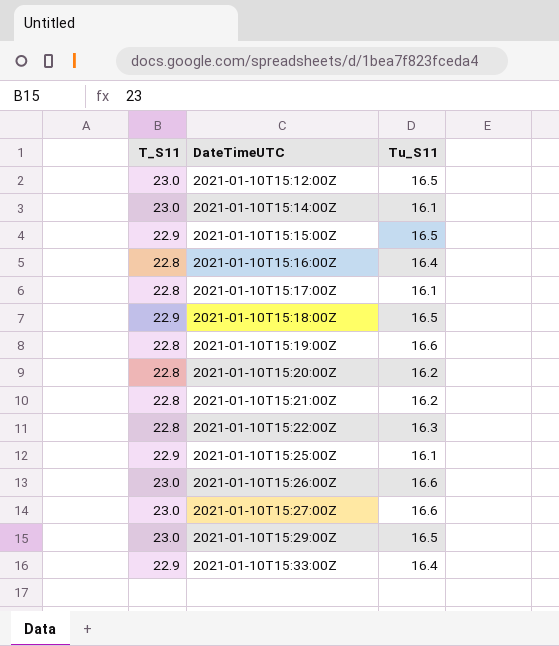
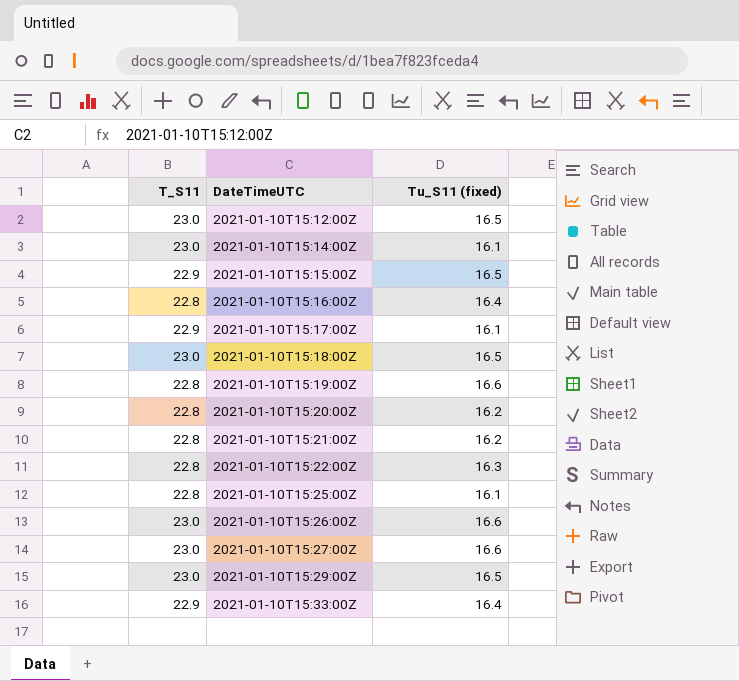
column name: Tu_S11 -> Tu_S11 (fixed)
2021-01-10T15:17:00Z | T_S11: 22.8 -> 22.9
2021-01-10T15:18:00Z | T_S11: 22.9 -> 23.0
2021-01-10T15:25:00Z | T_S11: 22.9 -> 22.8

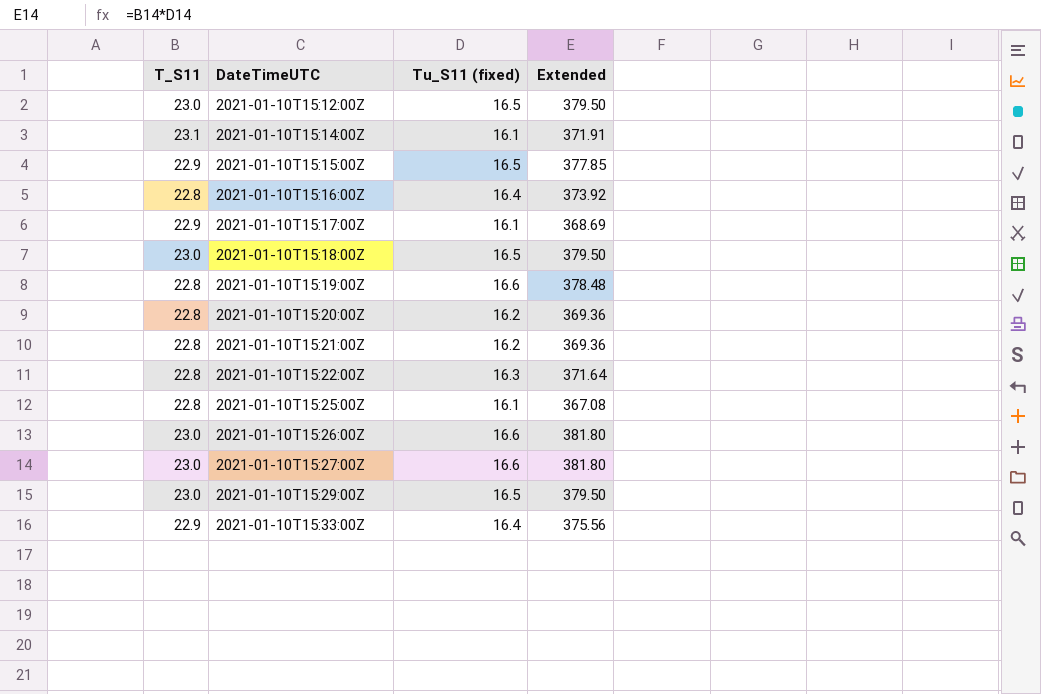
column Extended | formula: none -> [T_S11] * [Tu_S11 (fixed)]
2021-01-10T15:14:00Z | T_S11: 23.0 -> 23.1

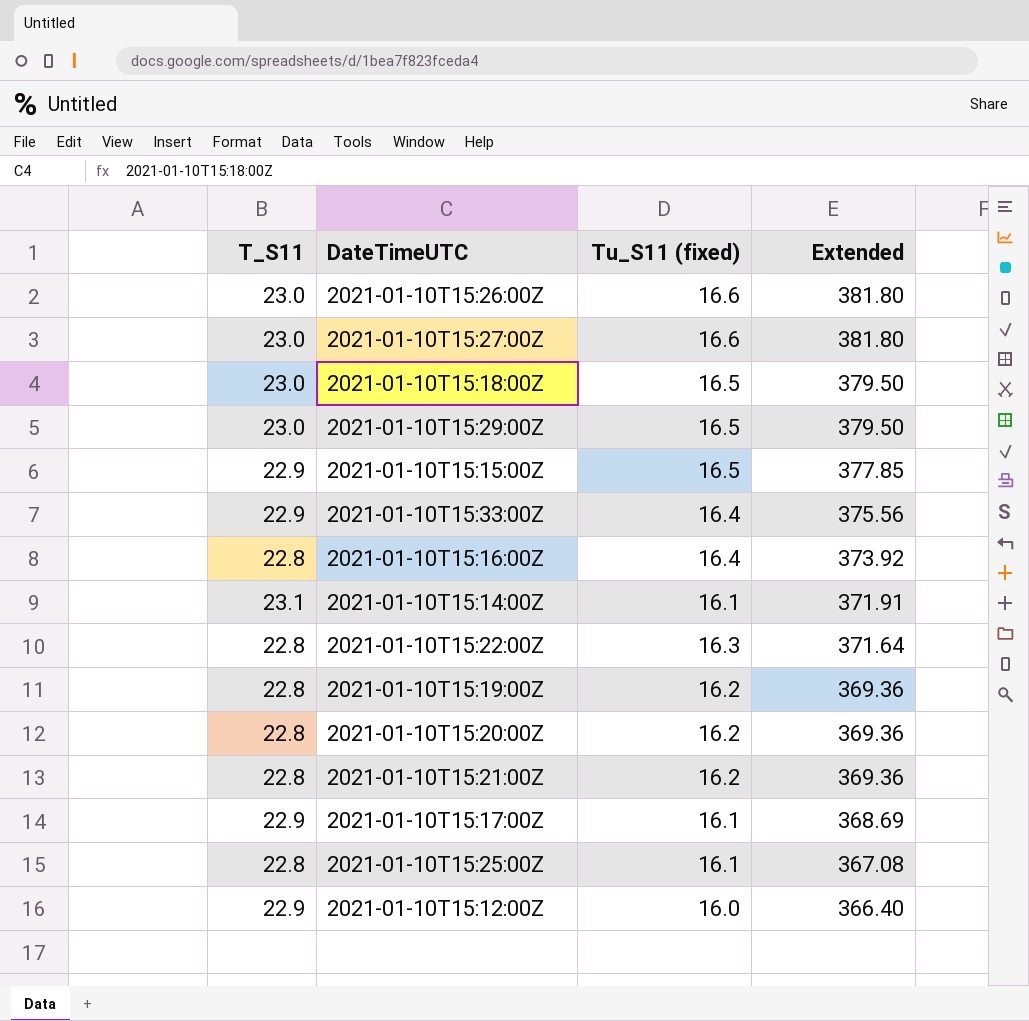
row order: DateTimeUTC ascending -> Extended descending
2021-01-10T15:19:00Z | Tu_S11 (fixed): 16.6 -> 16.2
2021-01-10T15:19:00Z | Extended: 378.48 -> 369.36
2021-01-10T15:12:00Z | T_S11: 23.0 -> 22.9
2021-01-10T15:12:00Z | Tu_S11 (fixed): 16.5 -> 16.0
2021-01-10T15:12:00Z | Extended: 379.50 -> 366.40

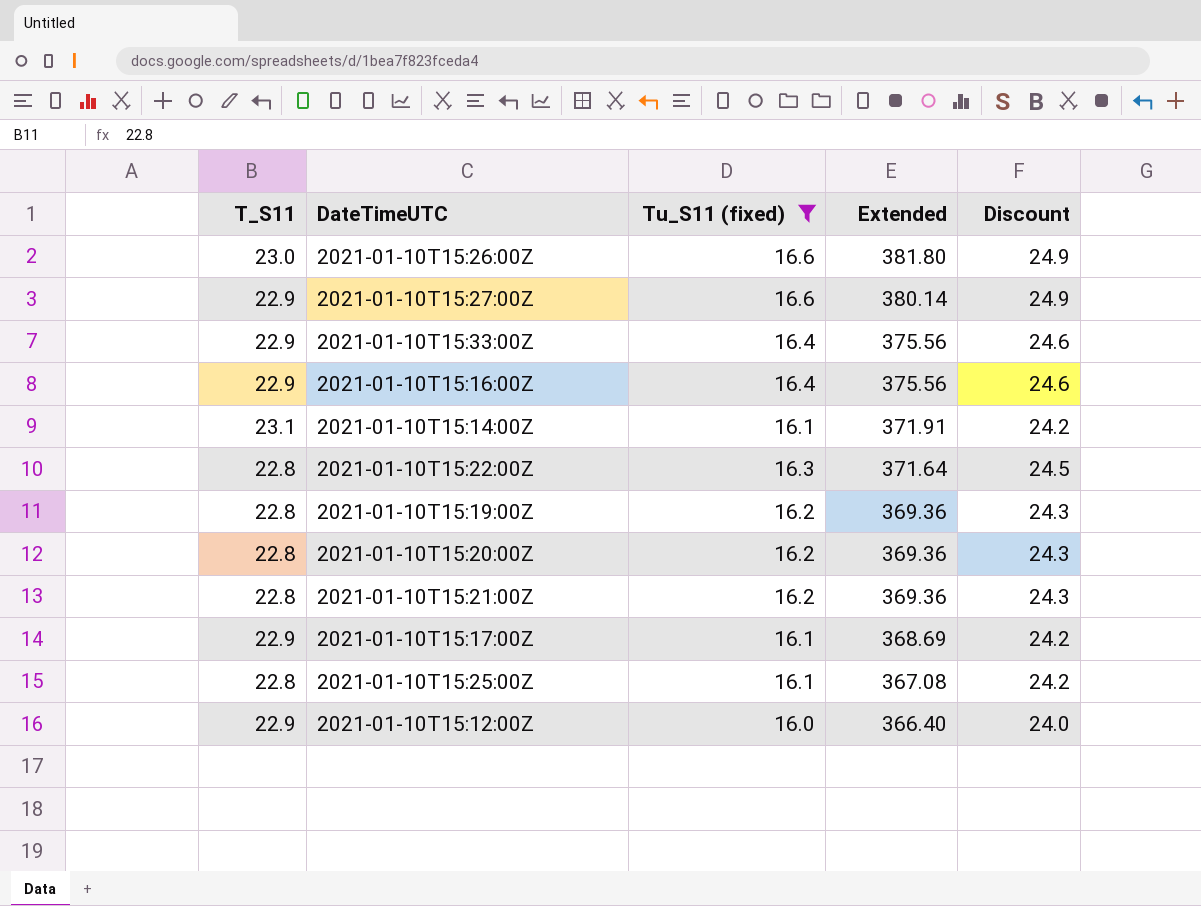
filter: none -> Tu_S11 (fixed) != 16.5
column Discount | formula: none -> [Tu_S11 (fixed)] * 1.5
2021-01-10T15:27:00Z | T_S11: 23.0 -> 22.9
2021-01-10T15:27:00Z | Extended: 381.80 -> 380.14
2021-01-10T15:16:00Z | T_S11: 22.8 -> 22.9
2021-01-10T15:16:00Z | Extended: 373.92 -> 375.56

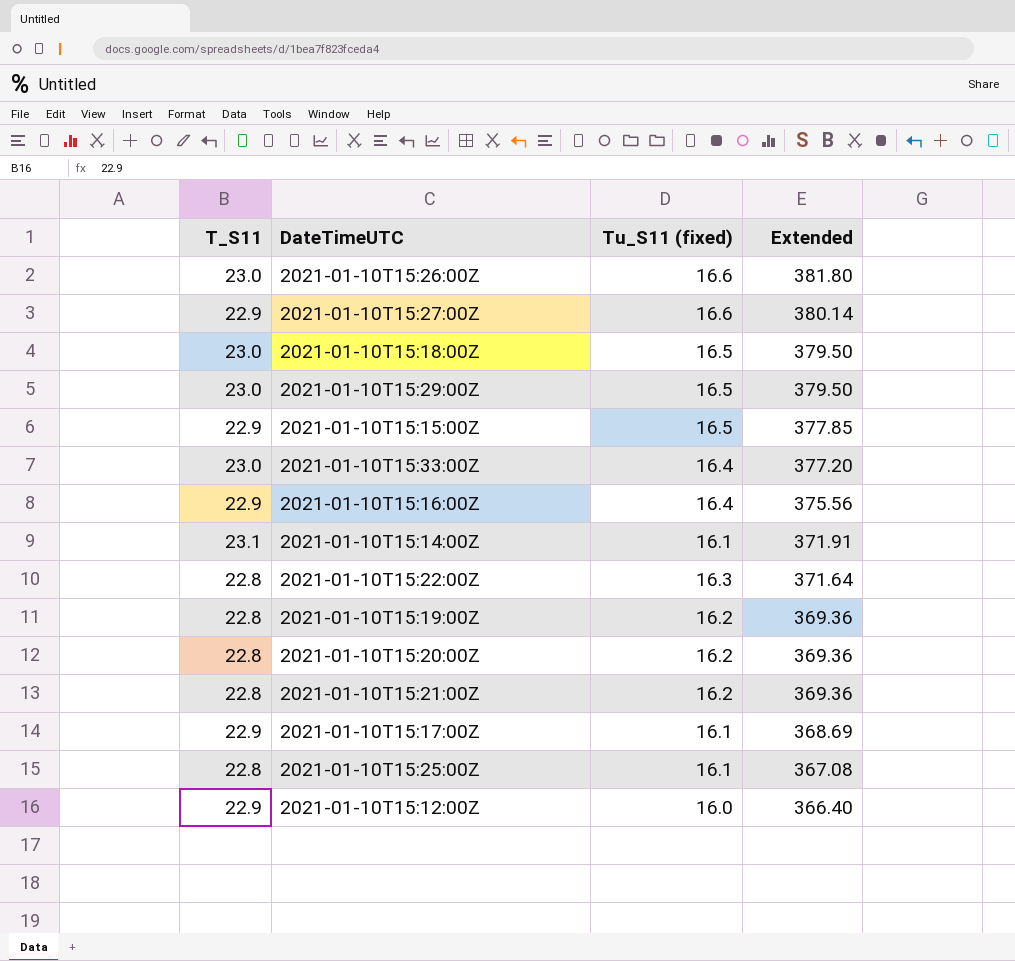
filter: Tu_S11 (fixed) != 16.5 -> none
column Discount | formula: [Tu_S11 (fixed)] * 1.5 -> none
2021-01-10T15:33:00Z | T_S11: 22.9 -> 23.0
2021-01-10T15:33:00Z | Extended: 375.56 -> 377.20

